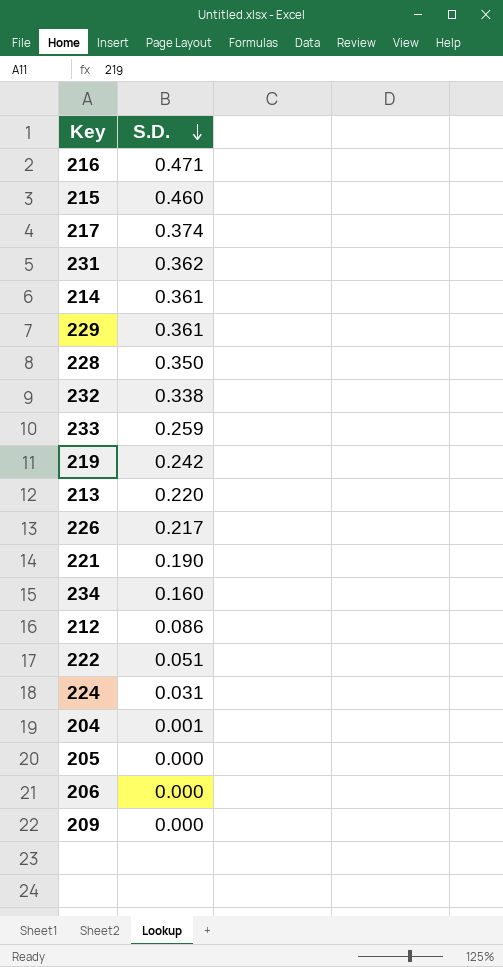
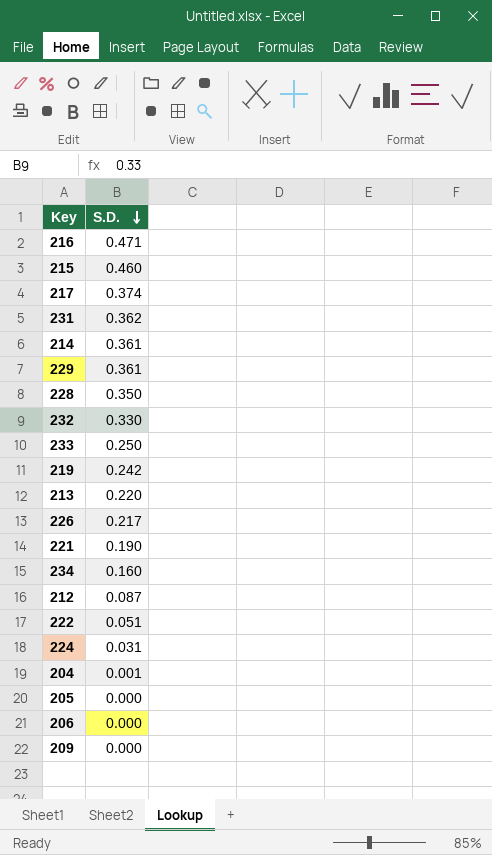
232 | S.D.: 0.338 -> 0.330
233 | S.D.: 0.259 -> 0.250
212 | S.D.: 0.086 -> 0.087

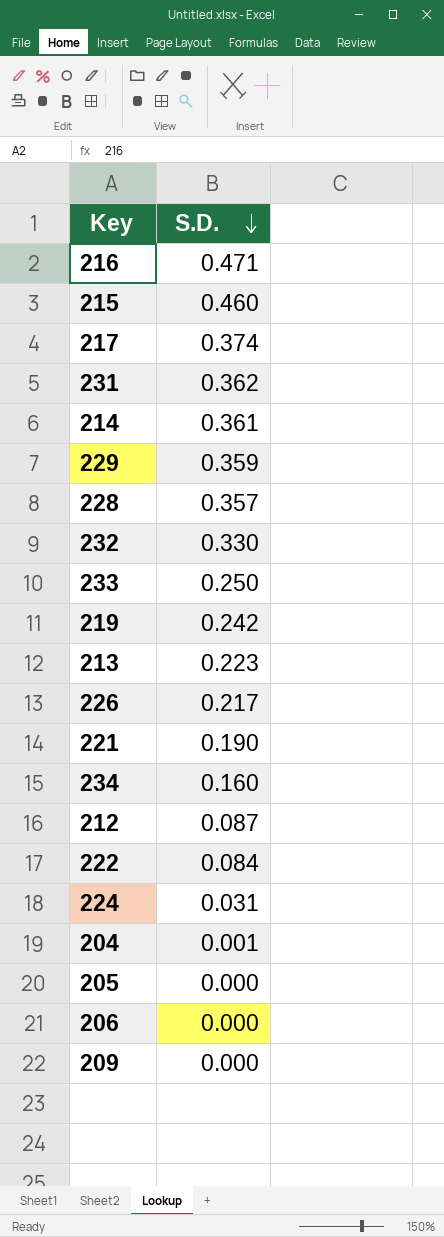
229 | S.D.: 0.361 -> 0.359
228 | S.D.: 0.350 -> 0.357
213 | S.D.: 0.220 -> 0.223
222 | S.D.: 0.051 -> 0.084

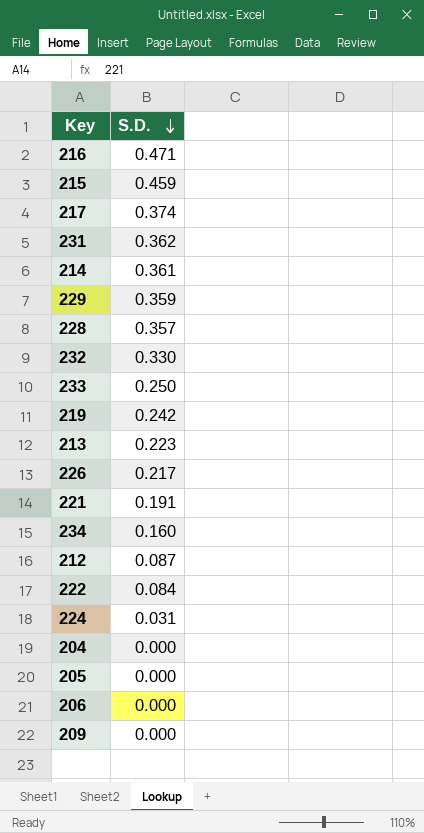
215 | S.D.: 0.460 -> 0.459
221 | S.D.: 0.190 -> 0.191
204 | S.D.: 0.001 -> 0.000

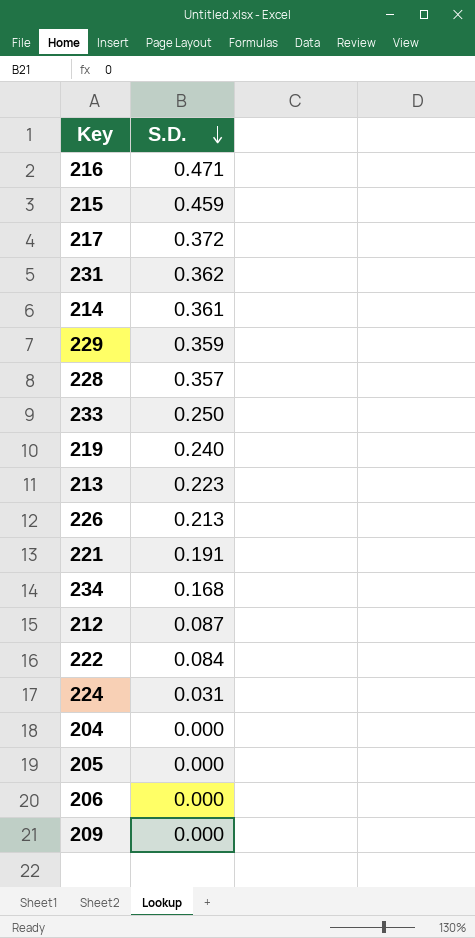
row 232: 0.330 -> none
217 | S.D.: 0.374 -> 0.372
219 | S.D.: 0.242 -> 0.240
226 | S.D.: 0.217 -> 0.213
234 | S.D.: 0.160 -> 0.168

